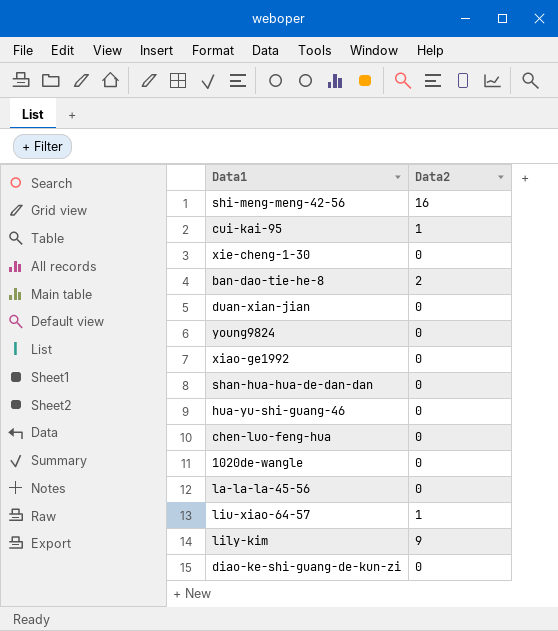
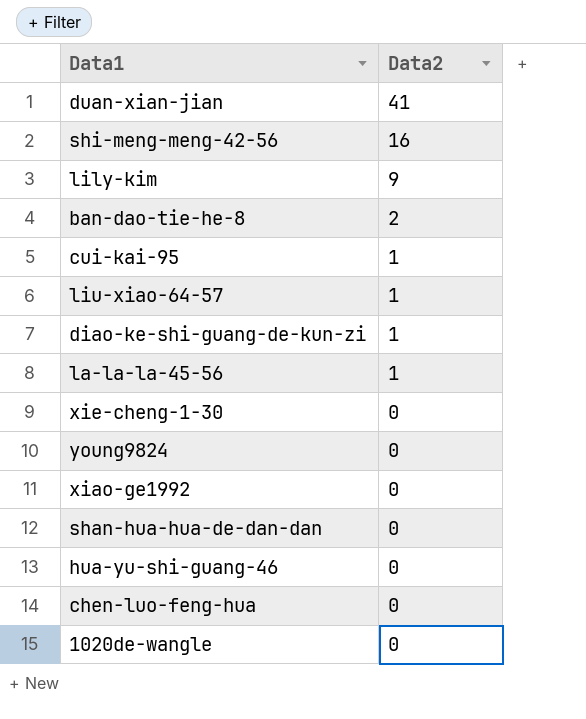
row order: none -> Data2 descending
duan-xian-jian | Data2: 0 -> 41
diao-ke-shi-guang-de-kun-zi | Data2: 0 -> 1
la-la-la-45-56 | Data2: 0 -> 1

